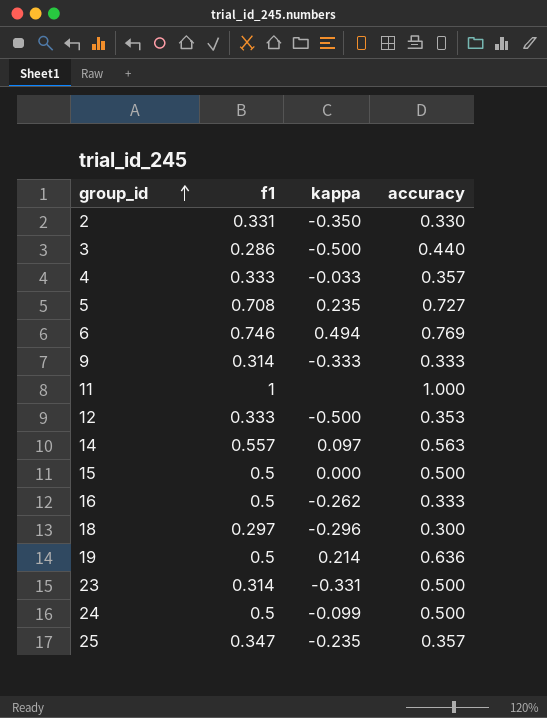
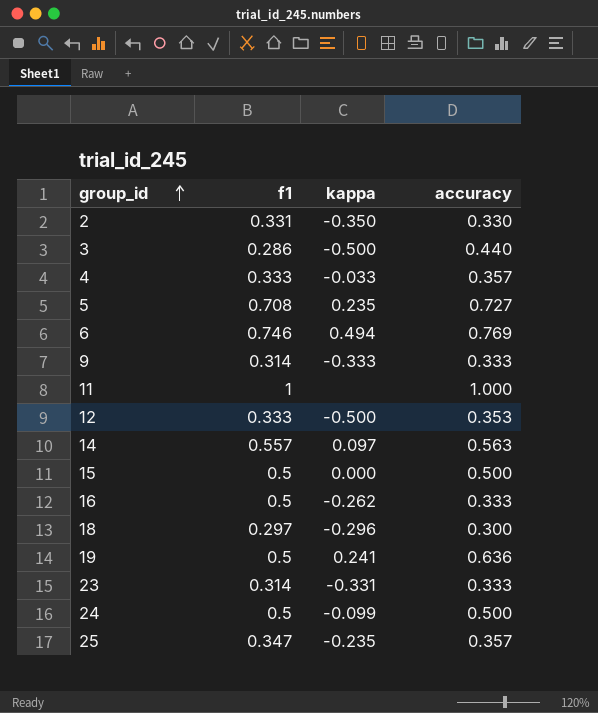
19 | kappa: 0.214 -> 0.241
23 | accuracy: 0.500 -> 0.333

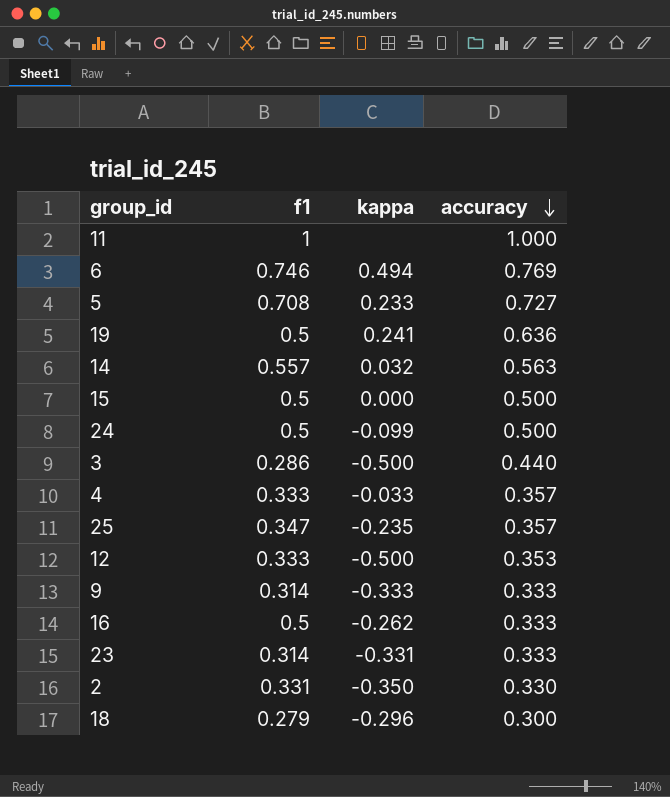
row order: group_id ascending -> accuracy descending
5 | kappa: 0.235 -> 0.233
14 | kappa: 0.097 -> 0.032
18 | f1: 0.297 -> 0.279

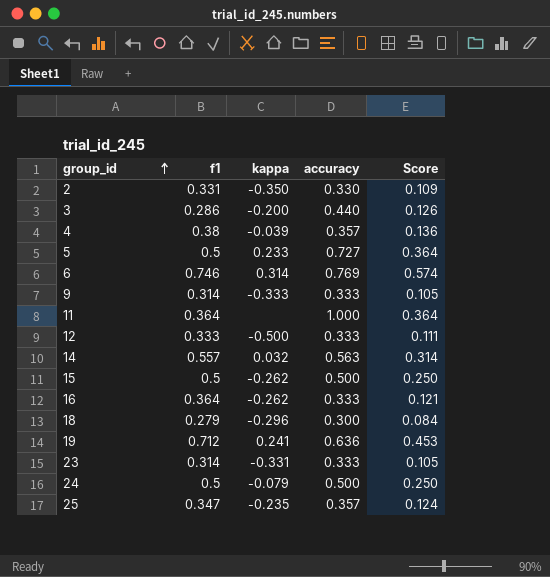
row order: accuracy descending -> group_id ascending
column Score | formula: none -> [f1] * [accuracy]
3 | kappa: -0.500 -> -0.200
4 | f1: 0.333 -> 0.38
4 | kappa: -0.033 -> -0.039
5 | f1: 0.708 -> 0.5
6 | kappa: 0.494 -> 0.314
11 | f1: 1 -> 0.364
12 | accuracy: 0.353 -> 0.333
15 | kappa: 0.000 -> -0.262
16 | f1: 0.5 -> 0.364
19 | f1: 0.5 -> 0.712
24 | kappa: -0.099 -> -0.079

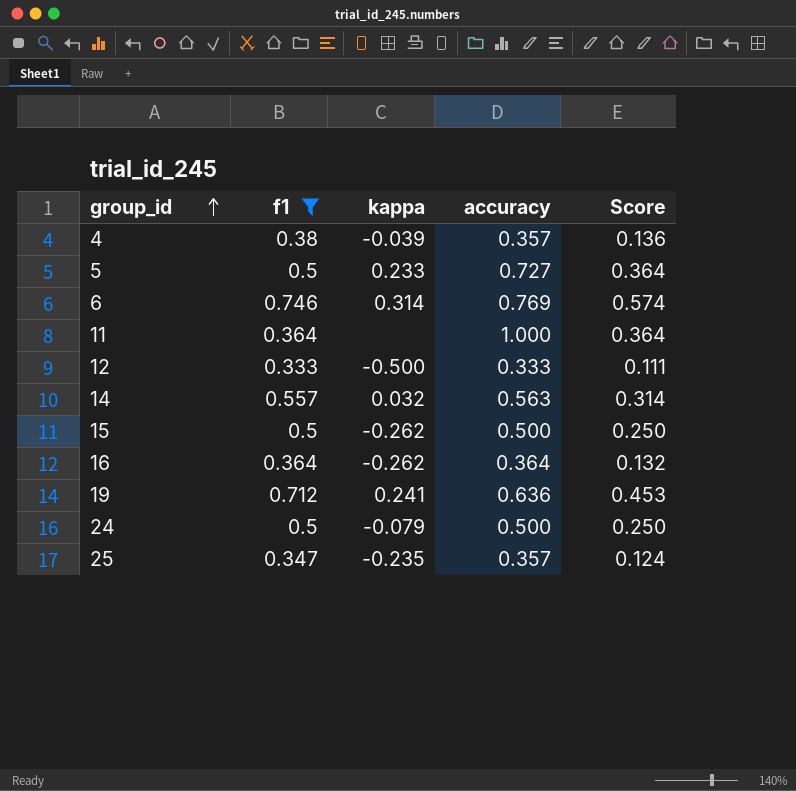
filter: none -> f1 >= 0.333
16 | accuracy: 0.333 -> 0.364
16 | Score: 0.121 -> 0.132

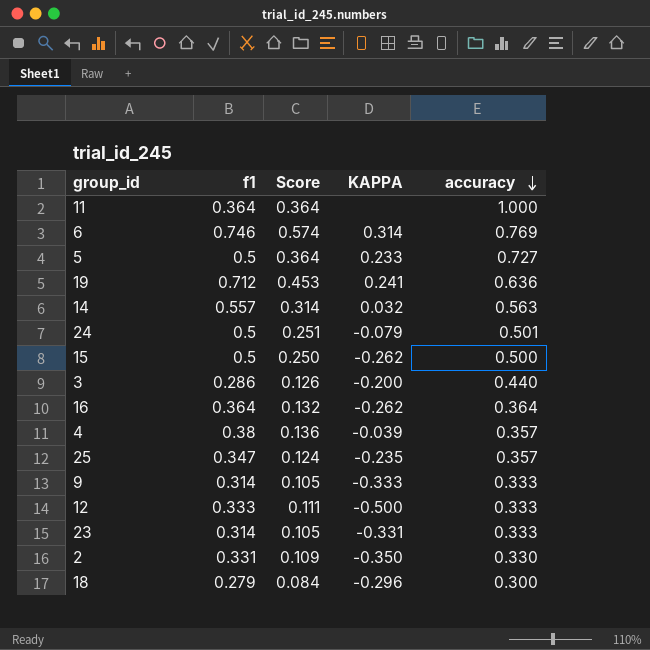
filter: f1 >= 0.333 -> none
row order: group_id ascending -> accuracy descending
column Score | position: 5 -> 3
column name: kappa -> KAPPA
24 | Score: 0.250 -> 0.251
24 | accuracy: 0.500 -> 0.501

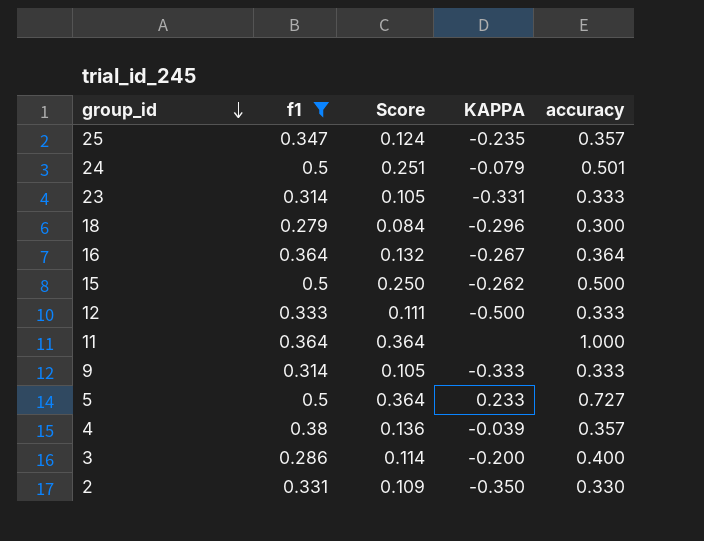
filter: none -> f1 <= 0.5
row order: accuracy descending -> group_id descending
16 | KAPPA: -0.262 -> -0.267
3 | Score: 0.126 -> 0.114
3 | accuracy: 0.440 -> 0.400

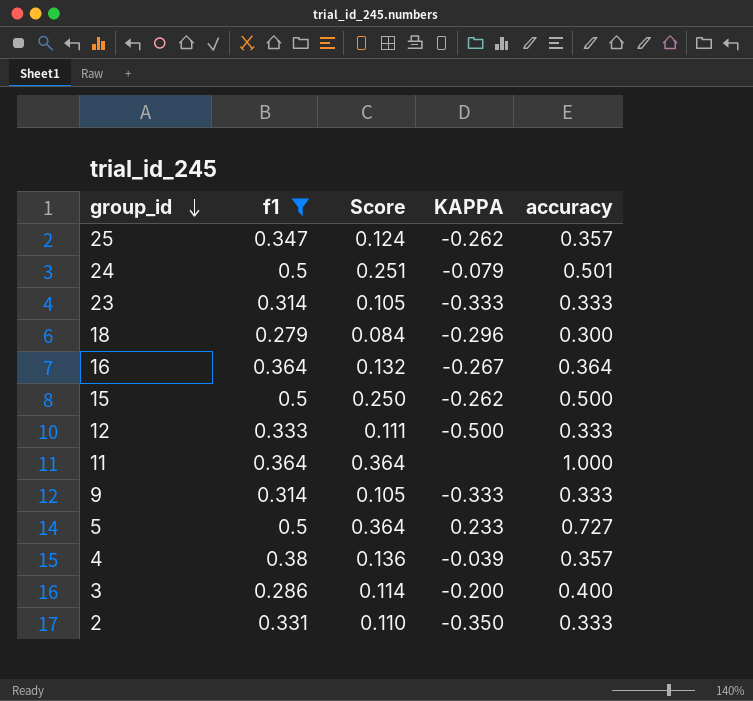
25 | KAPPA: -0.235 -> -0.262
23 | KAPPA: -0.331 -> -0.333
2 | Score: 0.109 -> 0.110
2 | accuracy: 0.330 -> 0.333

